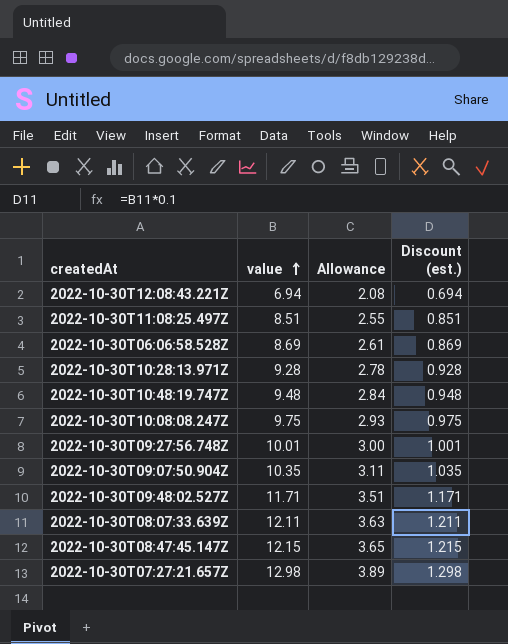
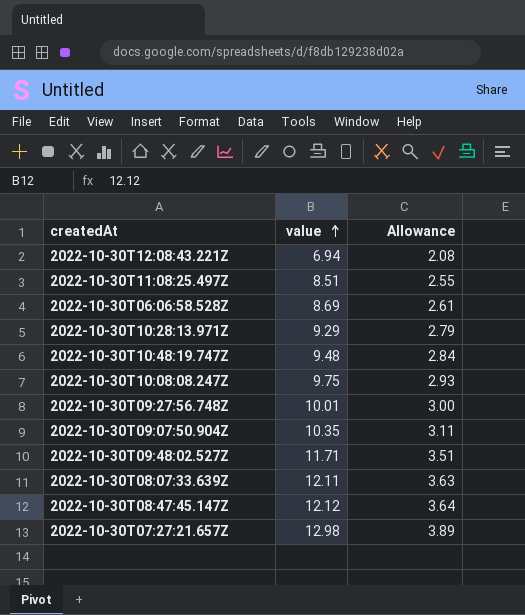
column Discount (est.) | formula: [value] * 0.1 -> none
2022-10-30T10:28:13.971Z | value: 9.28 -> 9.29
2022-10-30T10:28:13.971Z | Allowance: 2.78 -> 2.79
2022-10-30T08:47:45.147Z | value: 12.15 -> 12.12
2022-10-30T08:47:45.147Z | Allowance: 3.65 -> 3.64

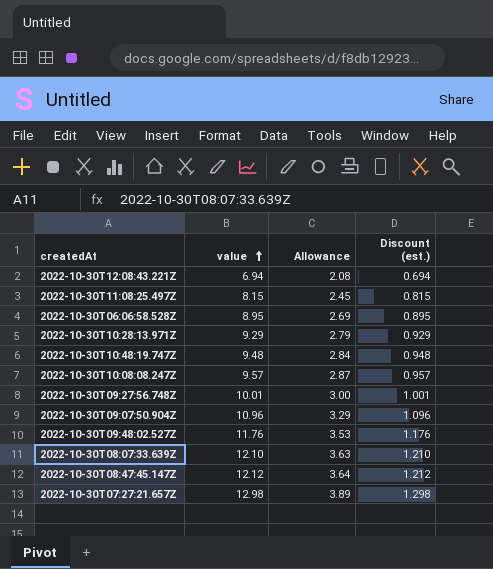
column Discount (est.) | formula: none -> [value] * 0.1
2022-10-30T11:08:25.497Z | value: 8.51 -> 8.15
2022-10-30T11:08:25.497Z | Allowance: 2.55 -> 2.45
2022-10-30T06:06:58.528Z | value: 8.69 -> 8.95
2022-10-30T06:06:58.528Z | Allowance: 2.61 -> 2.69
2022-10-30T10:08:08.247Z | value: 9.75 -> 9.57
2022-10-30T10:08:08.247Z | Allowance: 2.93 -> 2.87
2022-10-30T09:07:50.904Z | value: 10.35 -> 10.96
2022-10-30T09:07:50.904Z | Allowance: 3.11 -> 3.29
2022-10-30T09:48:02.527Z | value: 11.71 -> 11.76
2022-10-30T09:48:02.527Z | Allowance: 3.51 -> 3.53
2022-10-30T08:07:33.639Z | value: 12.11 -> 12.10

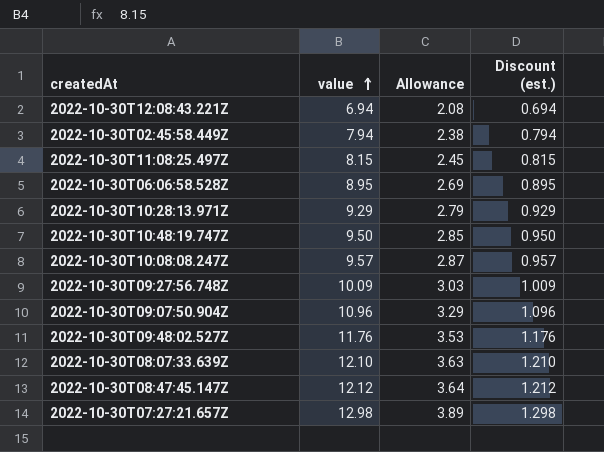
row 2022-10-30T02:45:58.449Z: none -> 7.94 | 2.38 | 0.794
2022-10-30T10:48:19.747Z | value: 9.48 -> 9.50
2022-10-30T10:48:19.747Z | Allowance: 2.84 -> 2.85
2022-10-30T10:48:19.747Z | Discount (est.): 0.948 -> 0.950
2022-10-30T09:27:56.748Z | value: 10.01 -> 10.09
2022-10-30T09:27:56.748Z | Allowance: 3.00 -> 3.03
2022-10-30T09:27:56.748Z | Discount (est.): 1.001 -> 1.009

